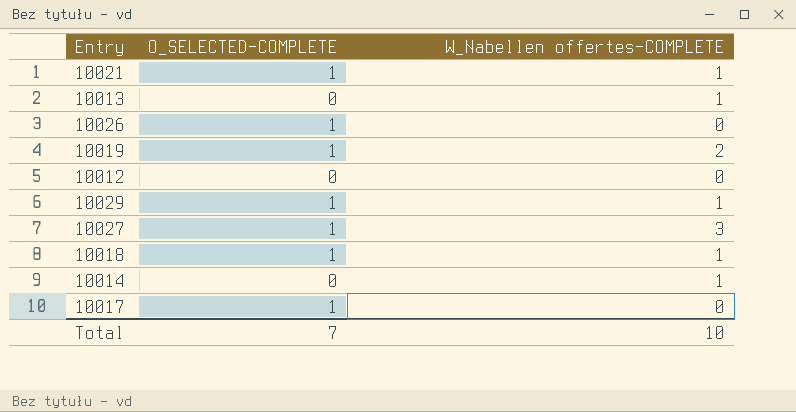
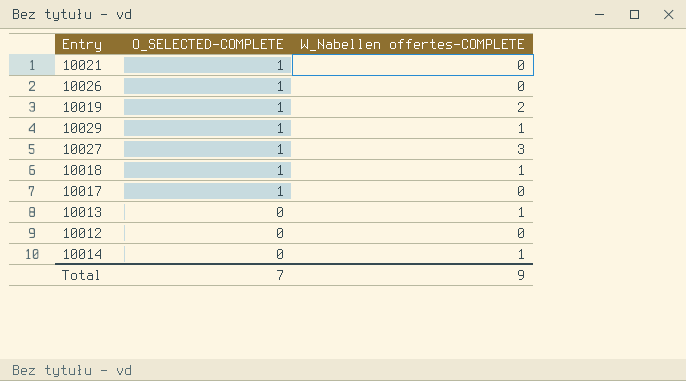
row order: none -> O_SELECTED-COMPLETE descending
10021 | W_Nabellen offertes-COMPLETE: 1 -> 0
Total | W_Nabellen offertes-COMPLETE: 10 -> 9

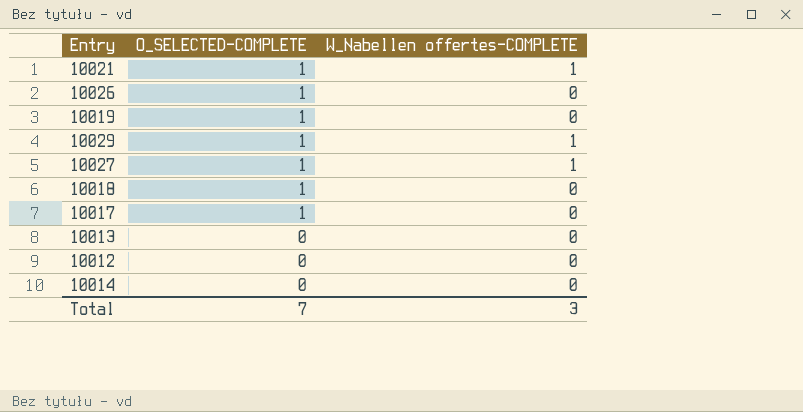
10021 | W_Nabellen offertes-COMPLETE: 0 -> 1
10019 | W_Nabellen offertes-COMPLETE: 2 -> 0
10027 | W_Nabellen offertes-COMPLETE: 3 -> 1
10018 | W_Nabellen offertes-COMPLETE: 1 -> 0
10013 | W_Nabellen offertes-COMPLETE: 1 -> 0
10014 | W_Nabellen offertes-COMPLETE: 1 -> 0
Total | W_Nabellen offertes-COMPLETE: 9 -> 3

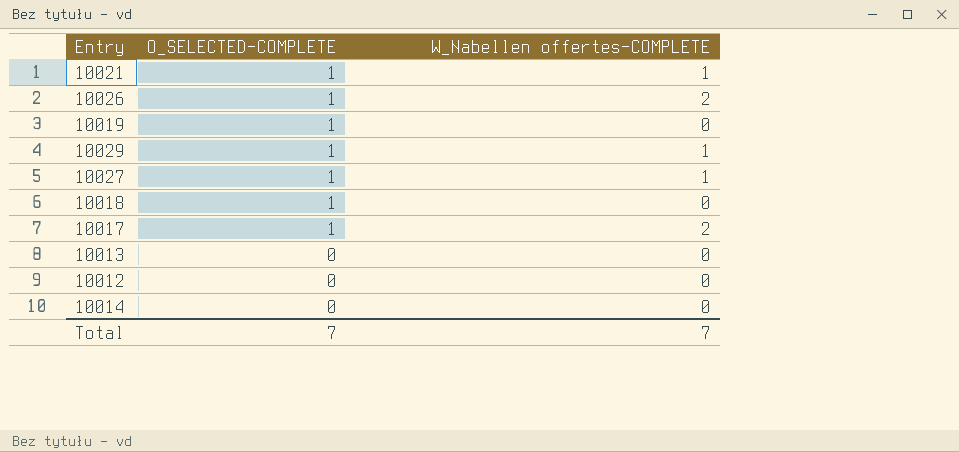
10026 | W_Nabellen offertes-COMPLETE: 0 -> 2
10017 | W_Nabellen offertes-COMPLETE: 0 -> 2
Total | W_Nabellen offertes-COMPLETE: 3 -> 7

